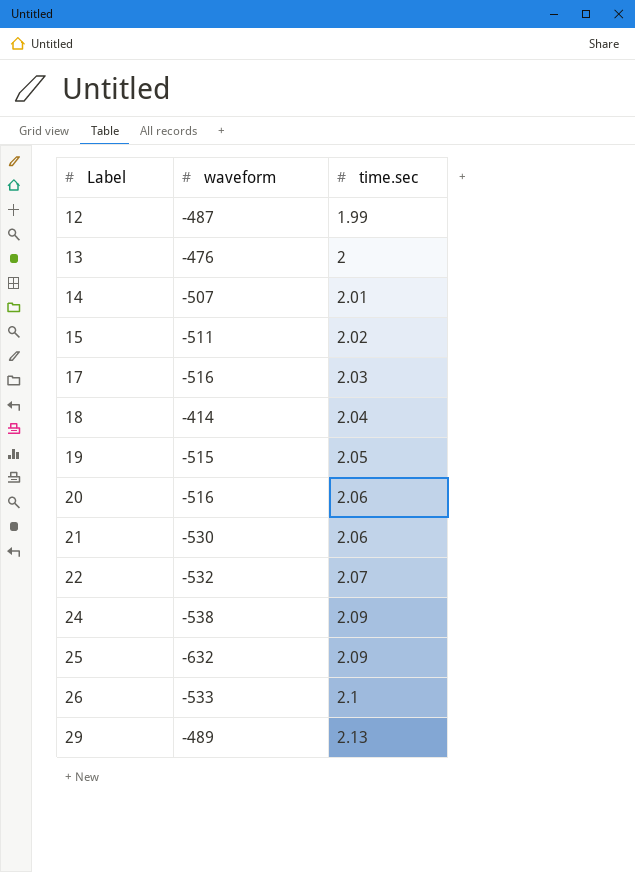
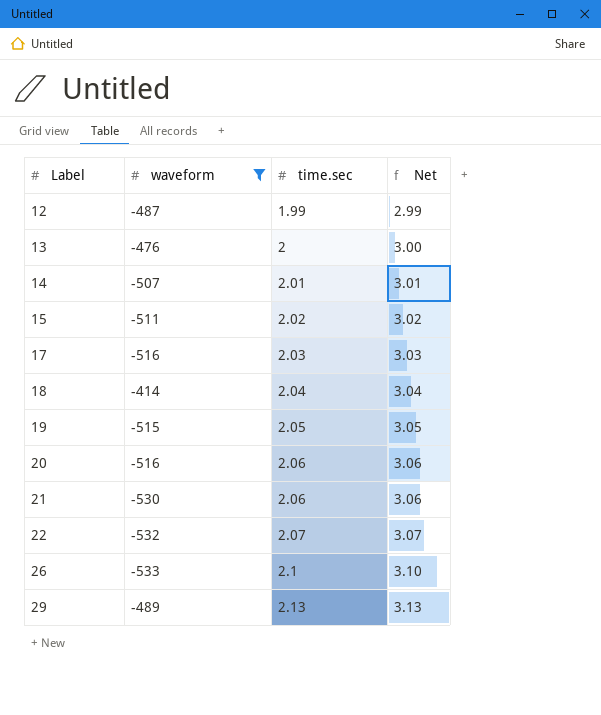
filter: none -> waveform >= -533
column Net | formula: none -> [time.sec] + 1

